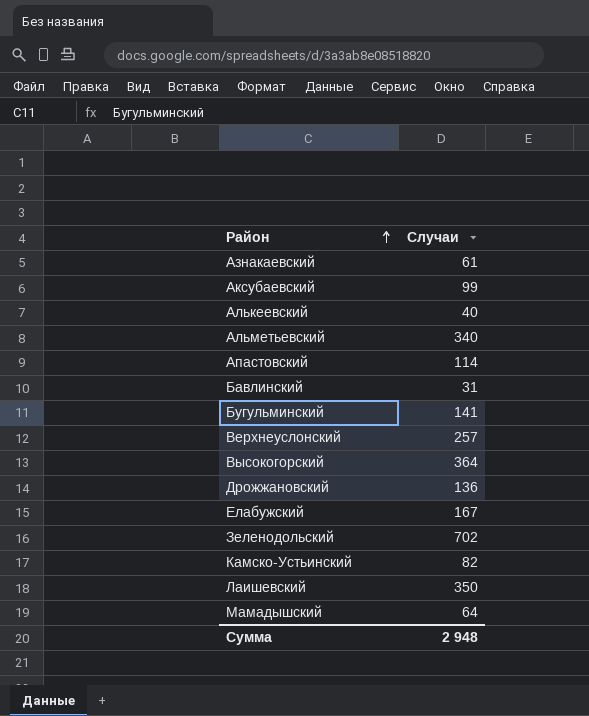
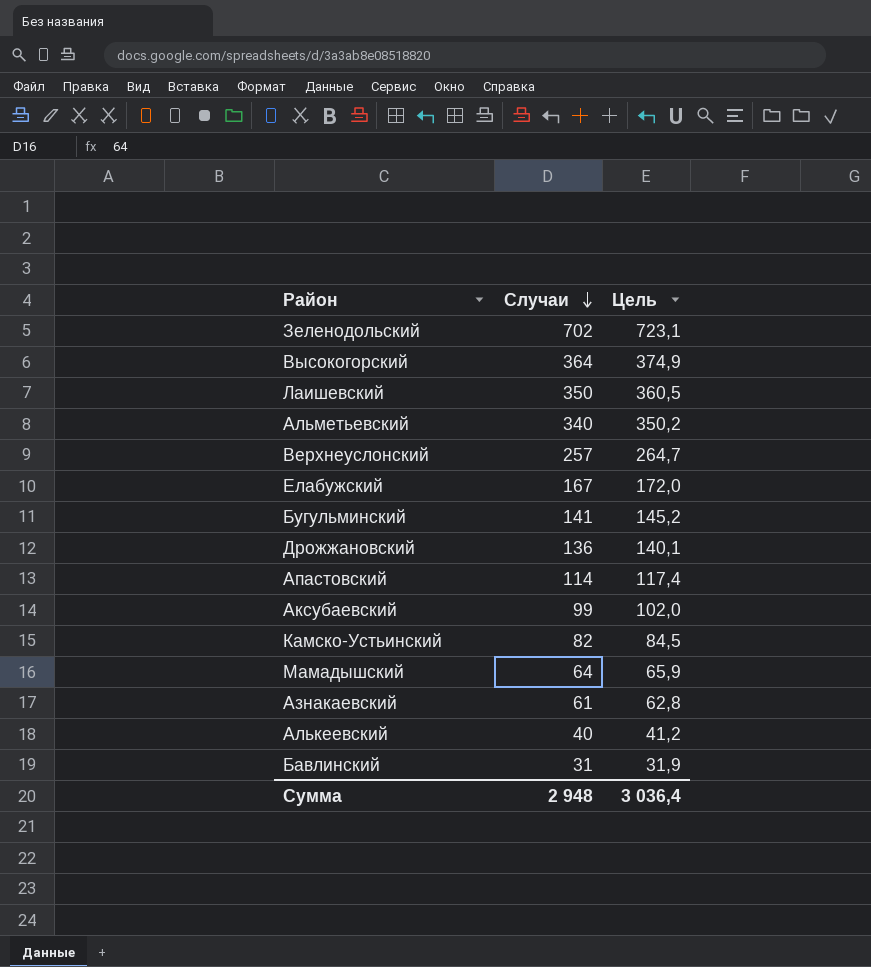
row order: Район ascending -> Случаи descending
column Цель | formula: none -> [Случаи] * 1,03

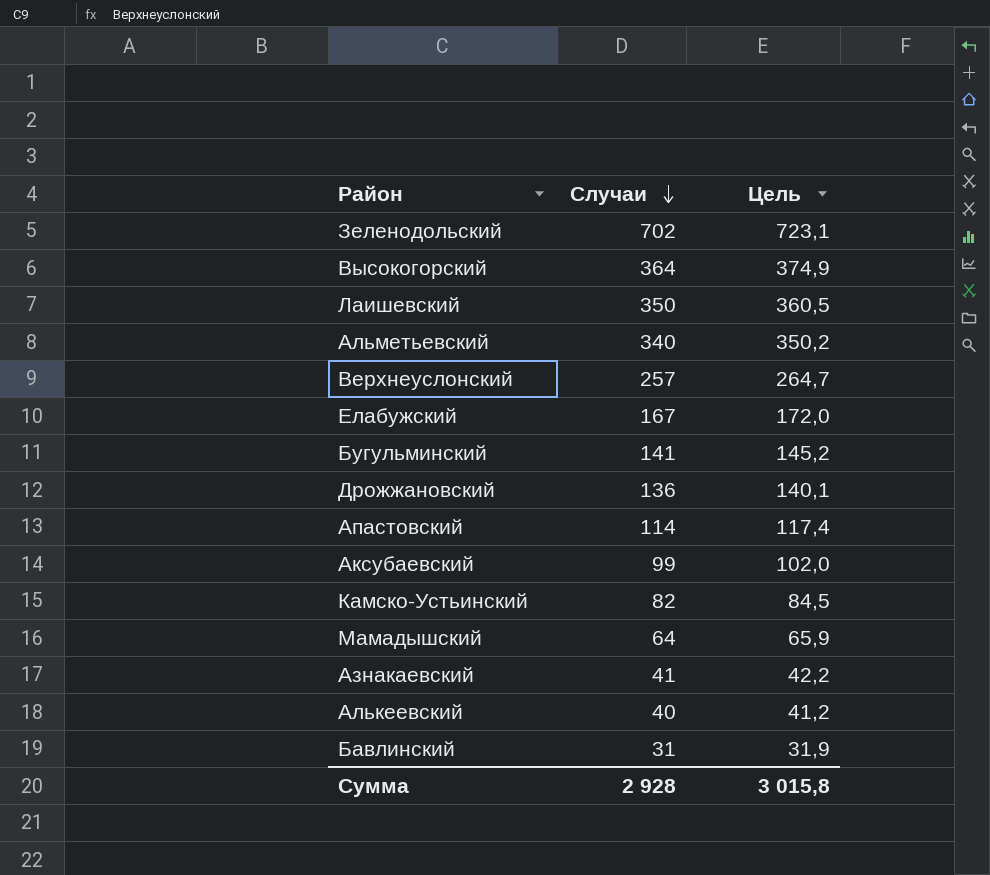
Азнакаевский | Случаи: 61 -> 41
Азнакаевский | Цель: 62,8 -> 42,2
Сумма | Случаи: 2 948 -> 2 928
Сумма | Цель: 3 036,4 -> 3 015,8

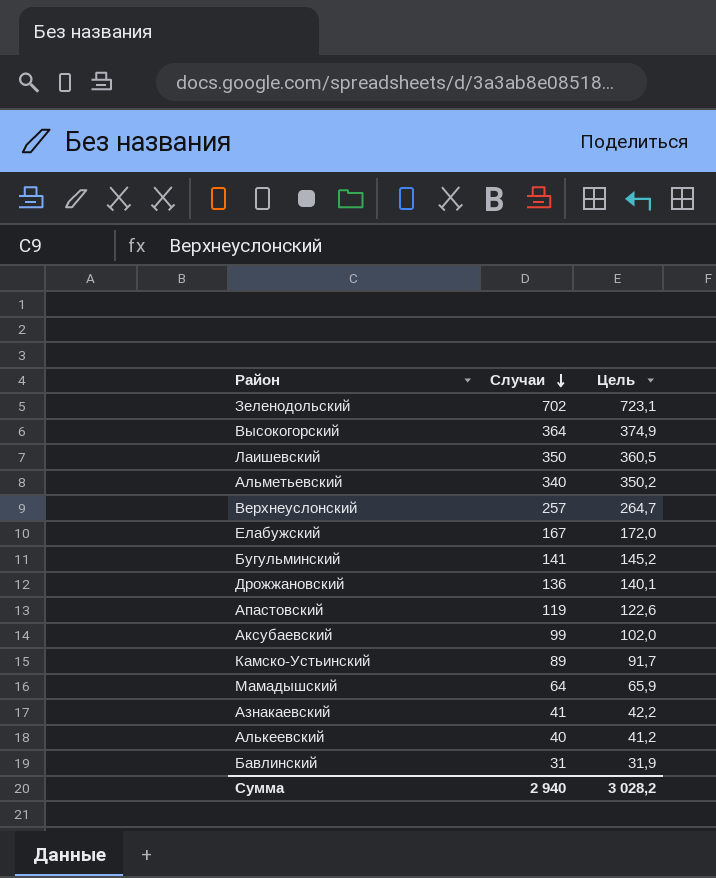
Апастовский | Случаи: 114 -> 119
Апастовский | Цель: 117,4 -> 122,6
Камско-Устьинский | Случаи: 82 -> 89
Камско-Устьинский | Цель: 84,5 -> 91,7
Сумма | Случаи: 2 928 -> 2 940
Сумма | Цель: 3 015,8 -> 3 028,2

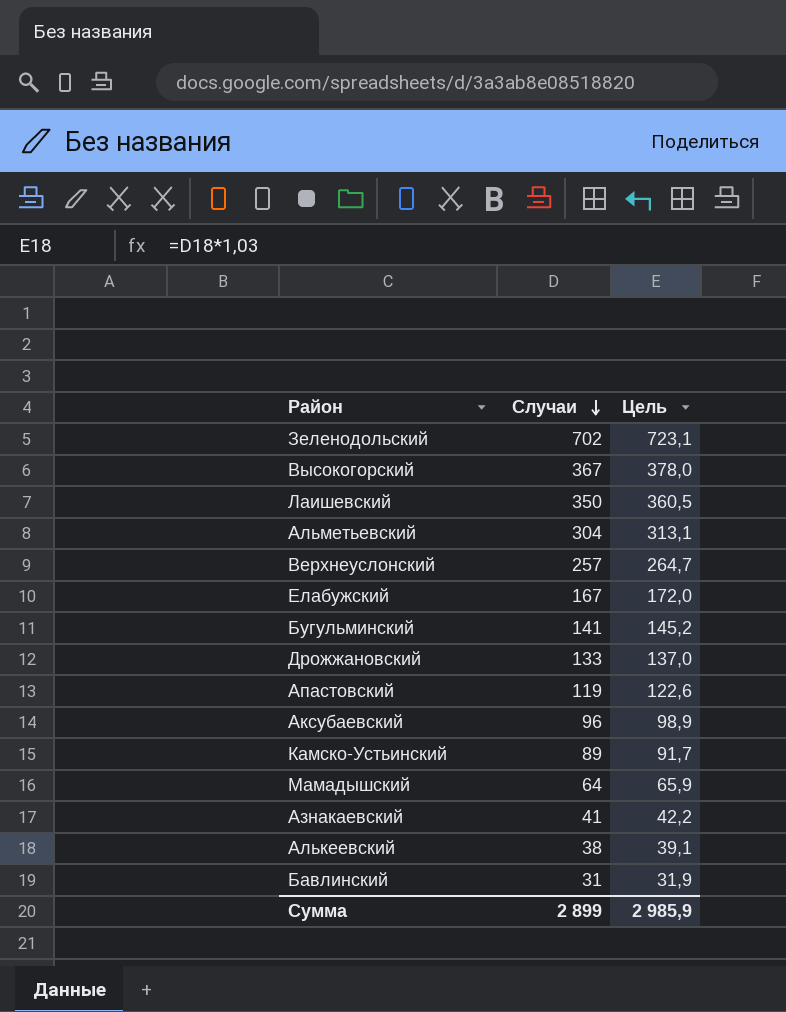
Высокогорский | Случаи: 364 -> 367
Высокогорский | Цель: 374,9 -> 378,0
Альметьевский | Случаи: 340 -> 304
Альметьевский | Цель: 350,2 -> 313,1
Дрожжановский | Случаи: 136 -> 133
Дрожжановский | Цель: 140,1 -> 137,0
Аксубаевский | Случаи: 99 -> 96
Аксубаевский | Цель: 102,0 -> 98,9
Алькеевский | Случаи: 40 -> 38
Алькеевский | Цель: 41,2 -> 39,1
Сумма | Случаи: 2 940 -> 2 899
Сумма | Цель: 3 028,2 -> 2 985,9

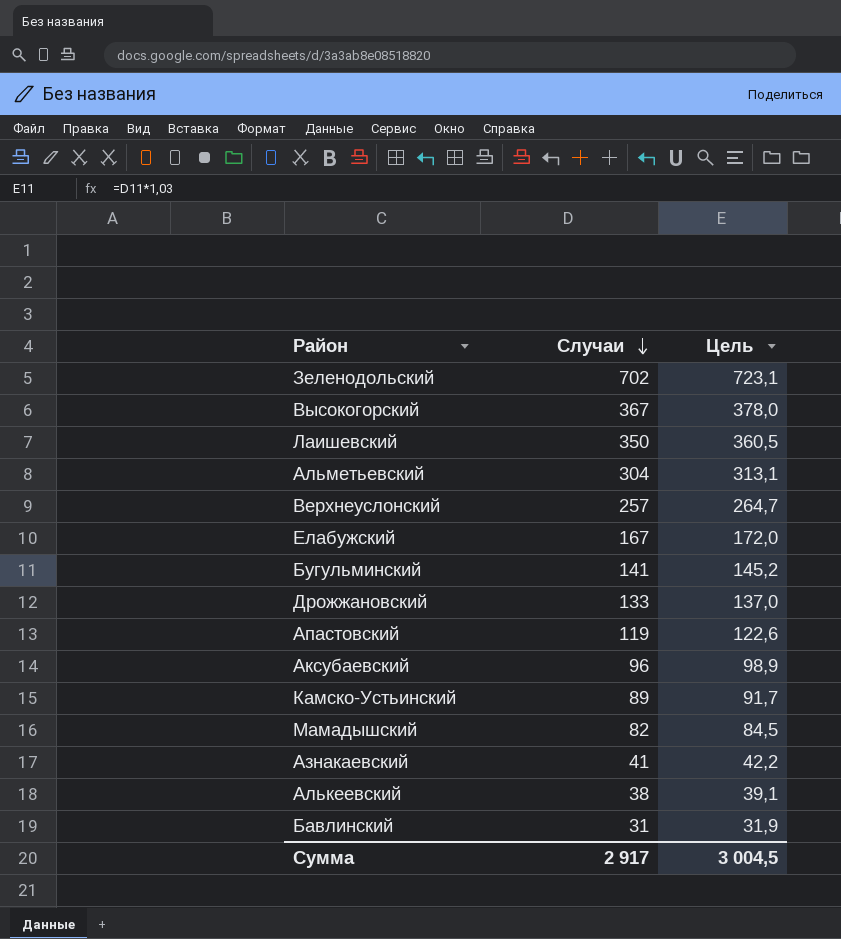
Мамадышский | Случаи: 64 -> 82
Мамадышский | Цель: 65,9 -> 84,5
Сумма | Случаи: 2 899 -> 2 917
Сумма | Цель: 2 985,9 -> 3 004,5

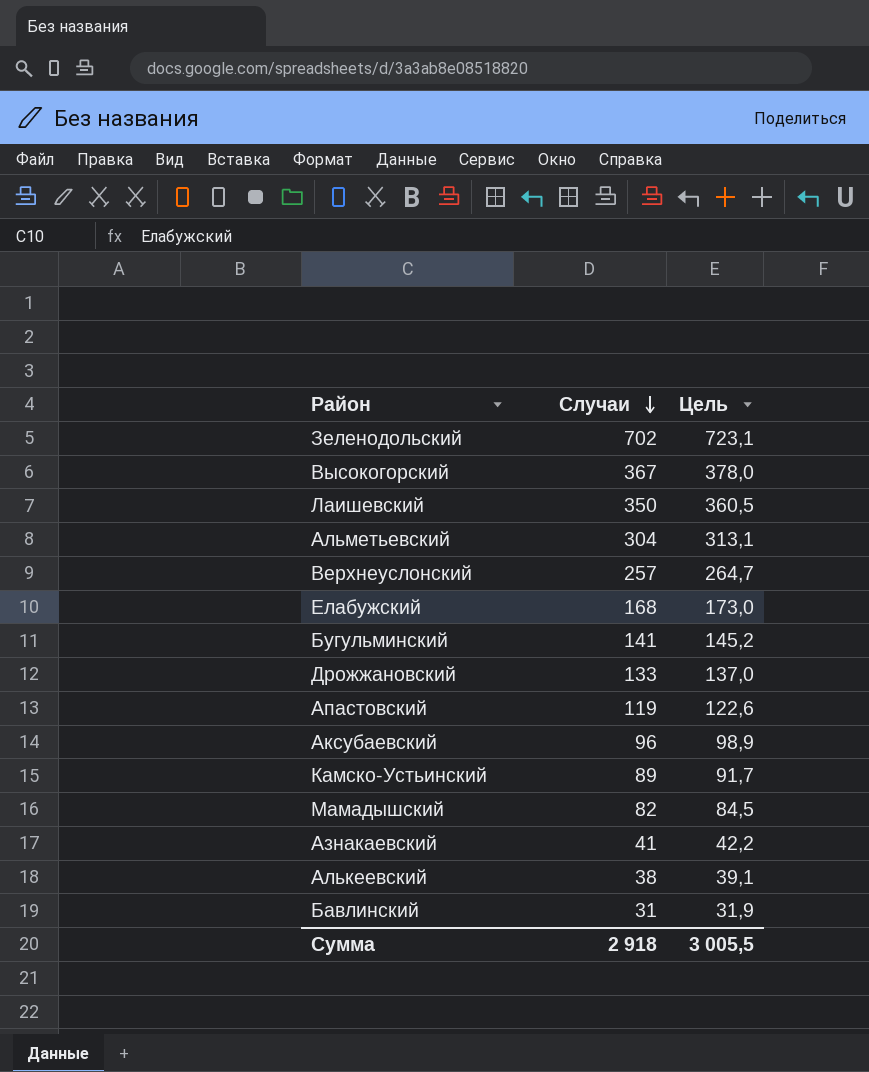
Елабужский | Случаи: 167 -> 168
Елабужский | Цель: 172,0 -> 173,0
Сумма | Случаи: 2 917 -> 2 918
Сумма | Цель: 3 004,5 -> 3 005,5

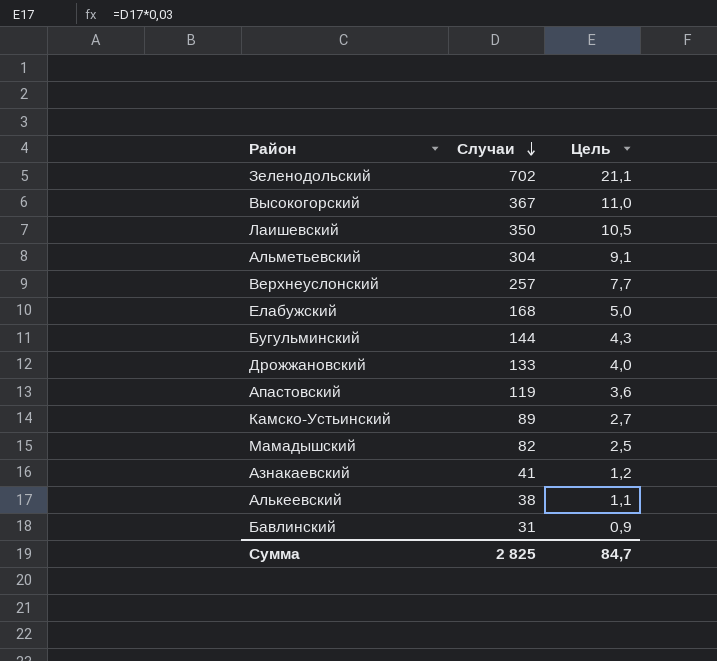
column Цель | formula: [Случаи] * 1,03 -> [Случаи] * 0,03
row Аксубаевский: 96 | 98,9 -> none
Бугульминский | Случаи: 141 -> 144
Сумма | Случаи: 2 918 -> 2 825
Сумма | Цель: 3 005,5 -> 84,7

